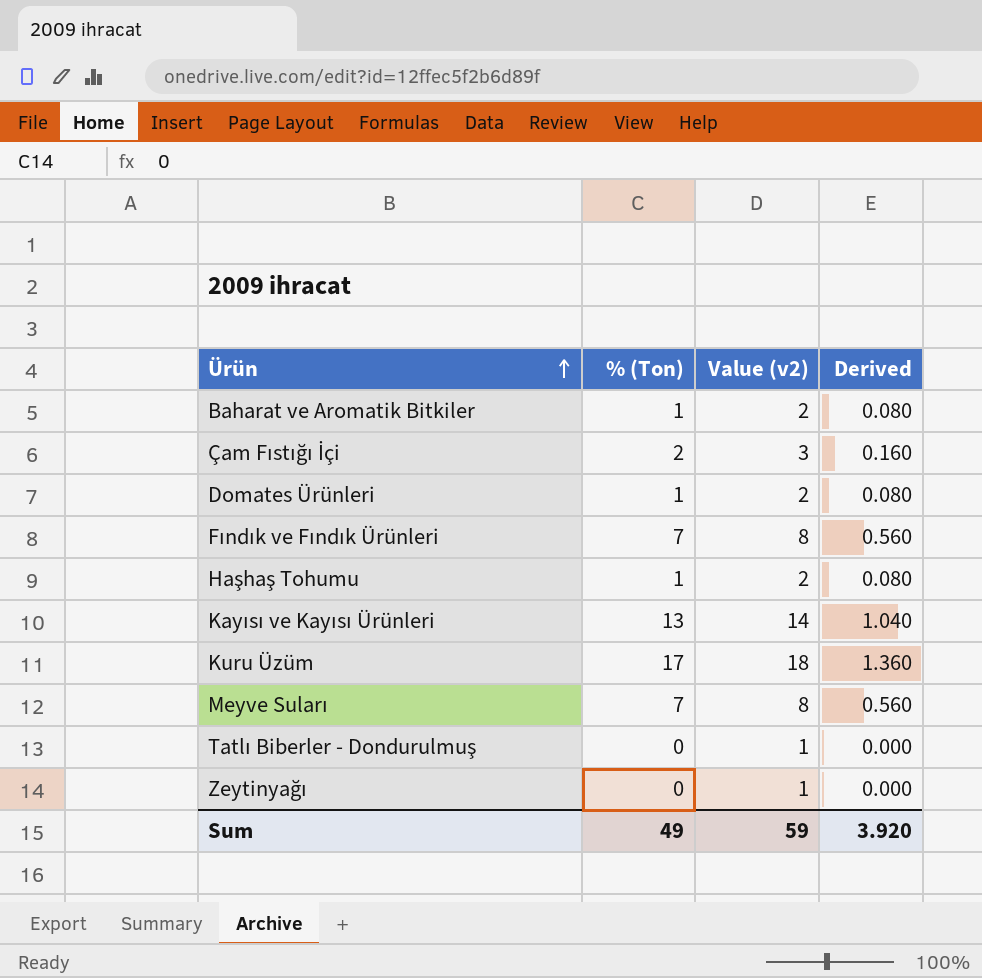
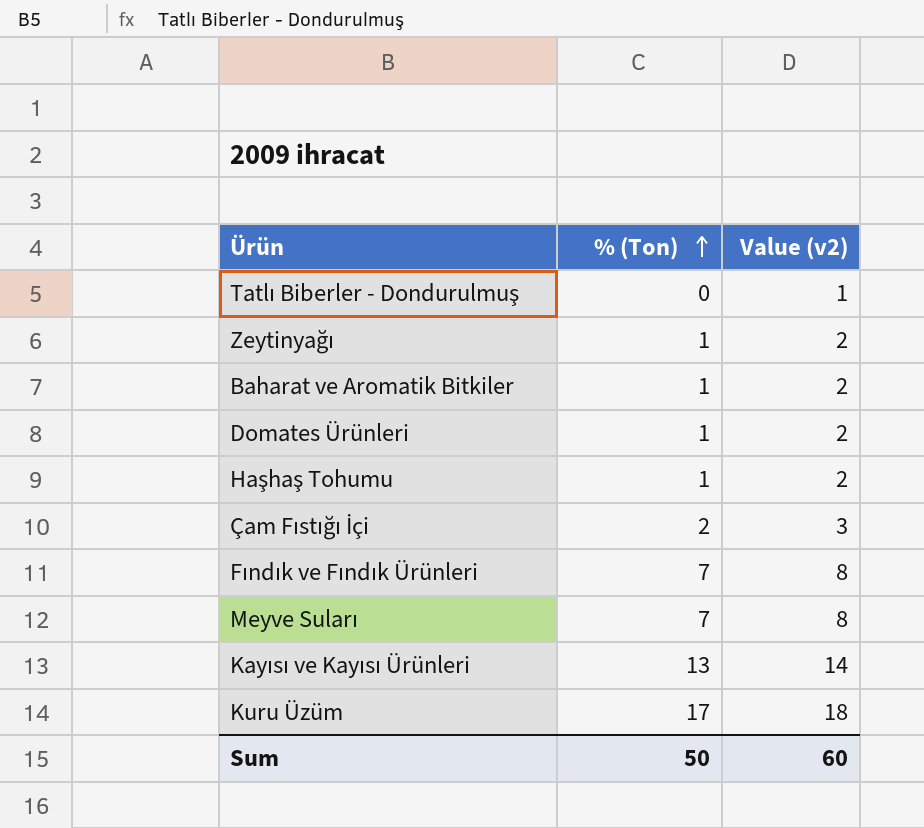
row order: Ürün ascending -> % (Ton) ascending
column Derived | formula: [% (Ton)] * 0.08 -> none
Zeytinyağı | % (Ton): 0 -> 1
Zeytinyağı | Value (v2): 1 -> 2
Sum | % (Ton): 49 -> 50
Sum | Value (v2): 59 -> 60

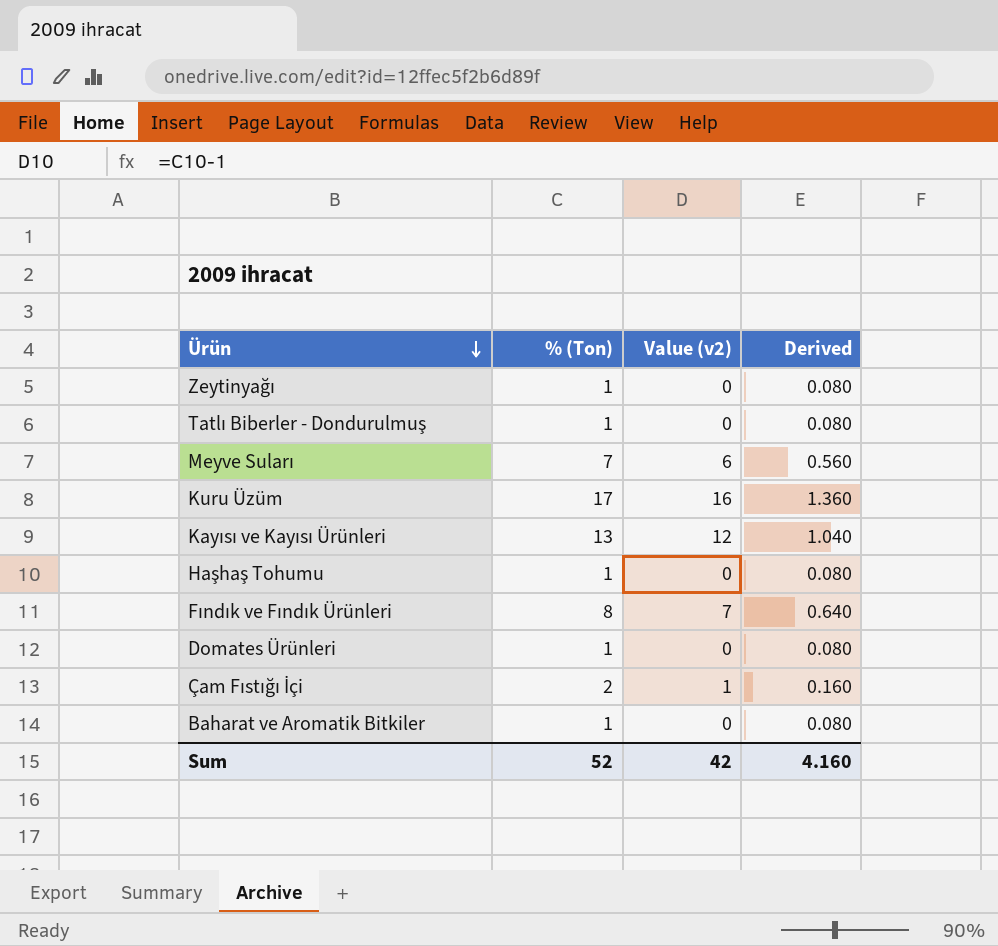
row order: % (Ton) ascending -> Ürün descending
column Value (v2) | formula: [% (Ton)] + 1 -> [% (Ton)] - 1
column Derived | formula: none -> [% (Ton)] * 0.08
Tatlı Biberler - Dondurulmuş | % (Ton): 0 -> 1
Fındık ve Fındık Ürünleri | % (Ton): 7 -> 8
Sum | % (Ton): 50 -> 52
Sum | Value (v2): 60 -> 42

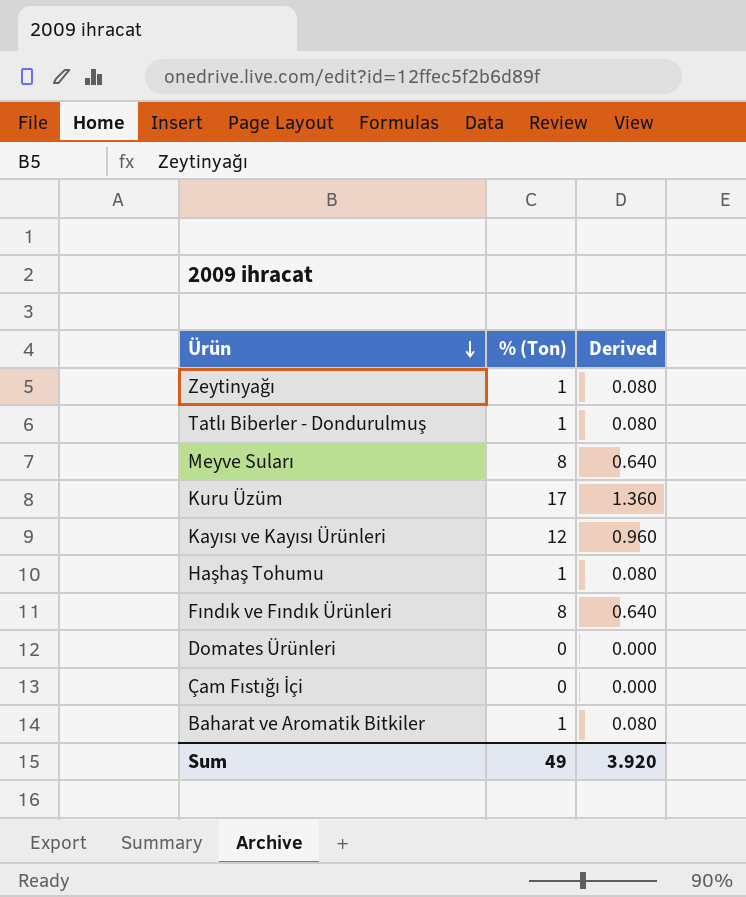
column Value (v2) | formula: [% (Ton)] - 1 -> none
Meyve Suları | % (Ton): 7 -> 8
Meyve Suları | Derived: 0.560 -> 0.640
Kayısı ve Kayısı Ürünleri | % (Ton): 13 -> 12
Kayısı ve Kayısı Ürünleri | Derived: 1.040 -> 0.960
Domates Ürünleri | % (Ton): 1 -> 0
Domates Ürünleri | Derived: 0.080 -> 0.000
Çam Fıstığı İçi | % (Ton): 2 -> 0
Çam Fıstığı İçi | Derived: 0.160 -> 0.000
Sum | % (Ton): 52 -> 49
Sum | Derived: 4.160 -> 3.920

